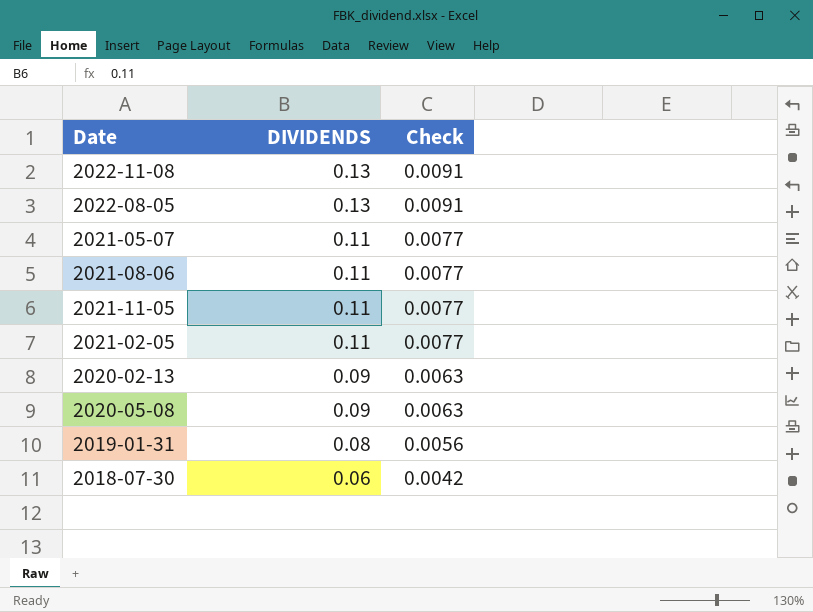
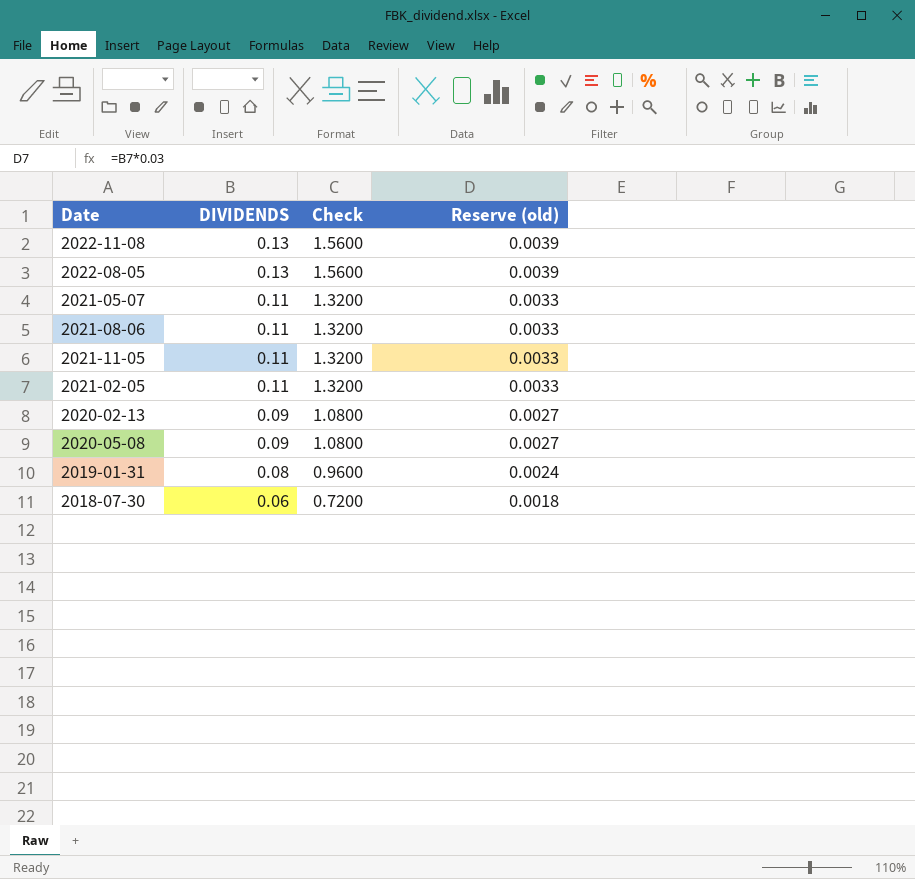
column Check | formula: [DIVIDENDS] * 0.07 -> [DIVIDENDS] * 12
column Reserve (old) | formula: none -> [DIVIDENDS] * 0.03

